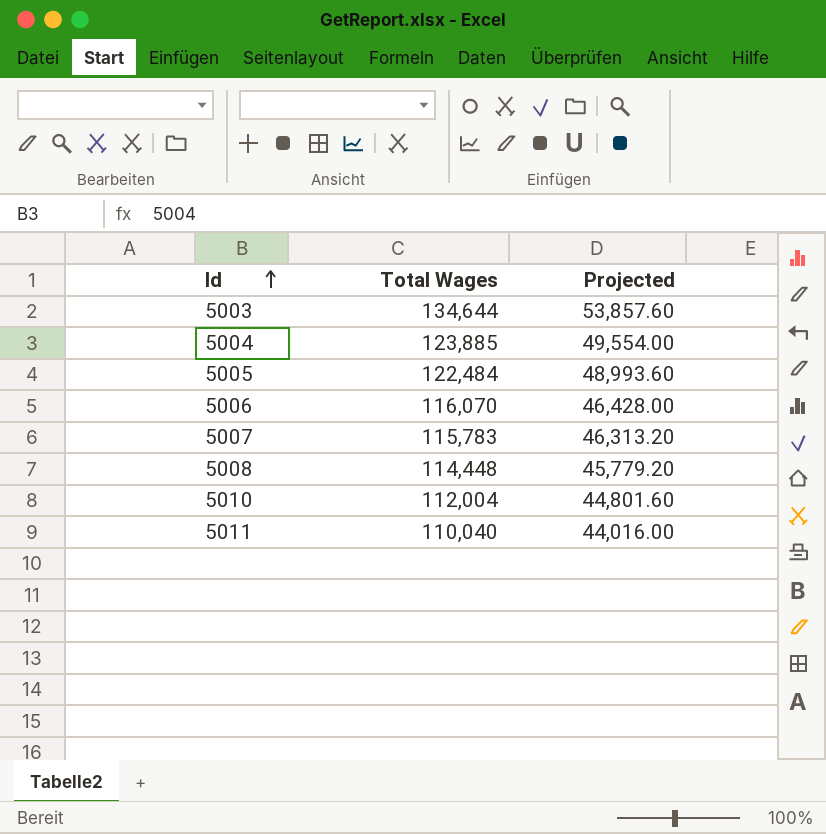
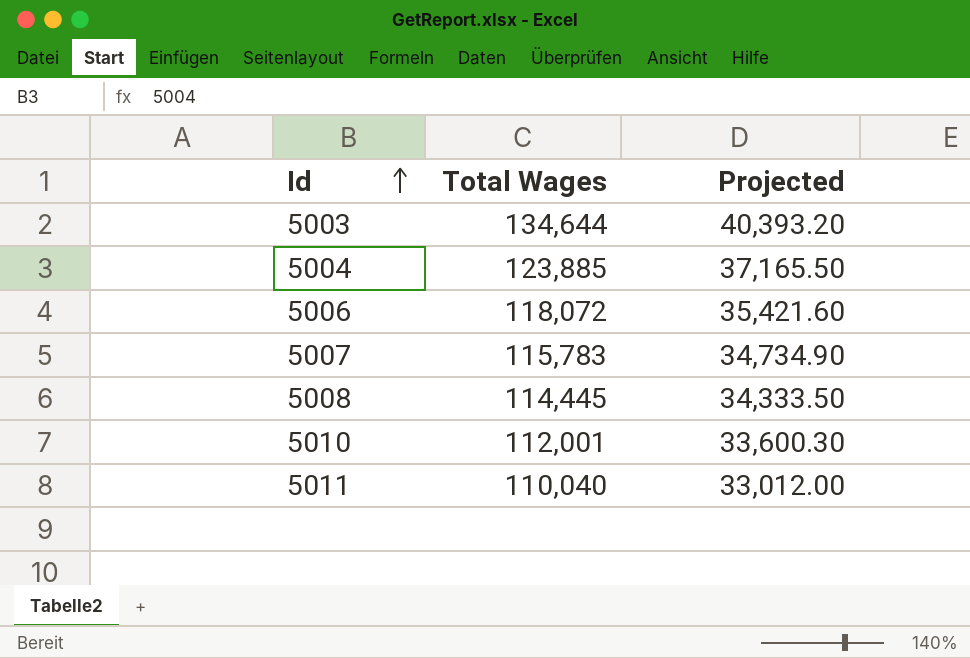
column Projected | formula: [Total Wages] * 0.4 -> [Total Wages] * 0.3
row 5005: 122,484 | 48,993.60 -> none
5006 | Total Wages: 116,070 -> 118,072
5008 | Total Wages: 114,448 -> 114,445
5010 | Total Wages: 112,004 -> 112,001

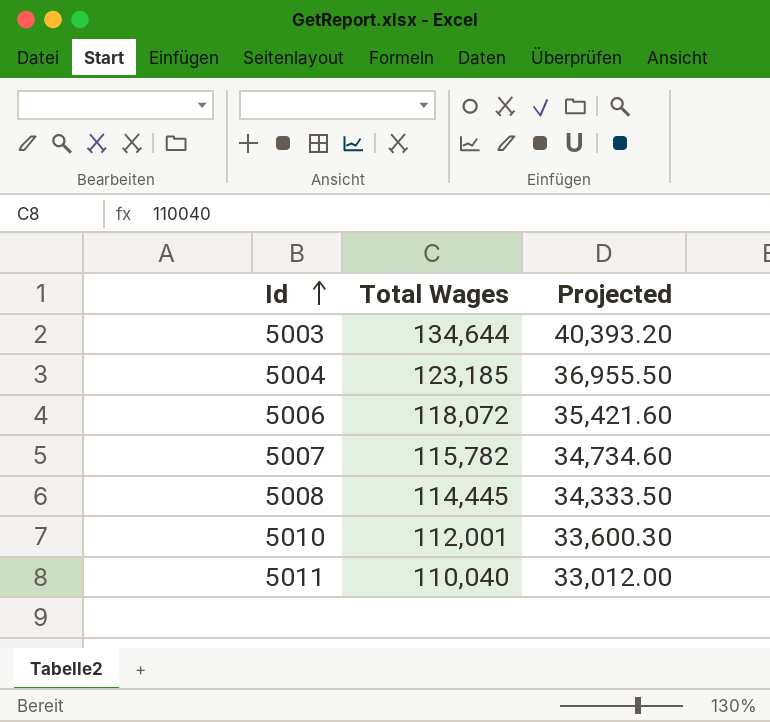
5004 | Total Wages: 123,885 -> 123,185
5004 | Projected: 37,165.50 -> 36,955.50
5007 | Total Wages: 115,783 -> 115,782
5007 | Projected: 34,734.90 -> 34,734.60

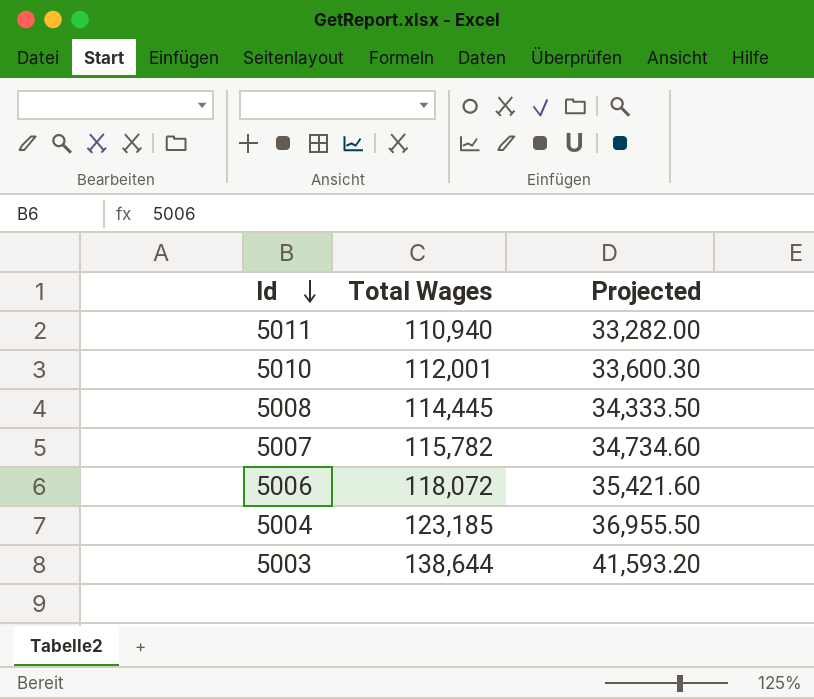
row order: Id ascending -> Id descending
5011 | Total Wages: 110,040 -> 110,940
5011 | Projected: 33,012.00 -> 33,282.00
5003 | Total Wages: 134,644 -> 138,644
5003 | Projected: 40,393.20 -> 41,593.20

